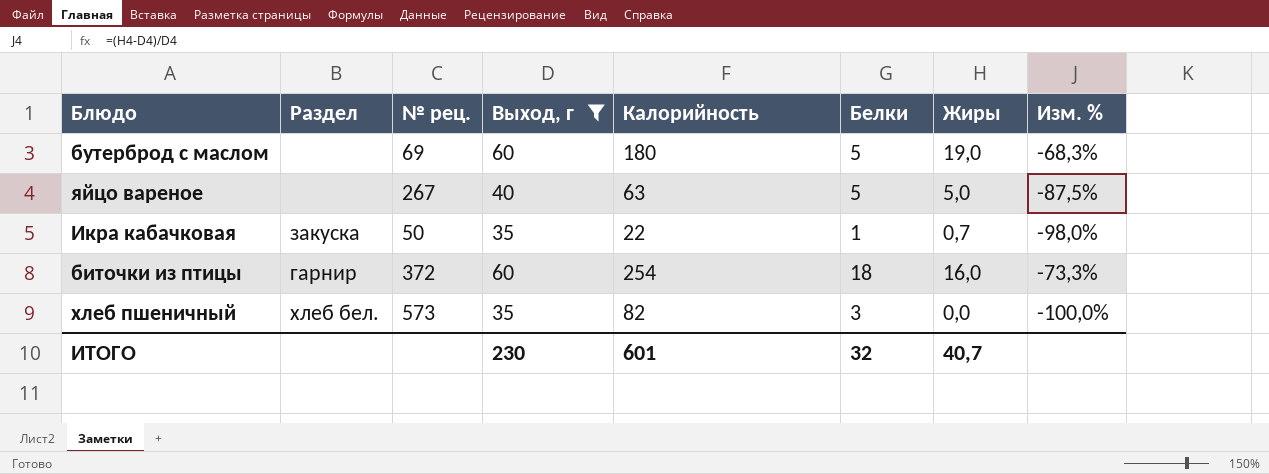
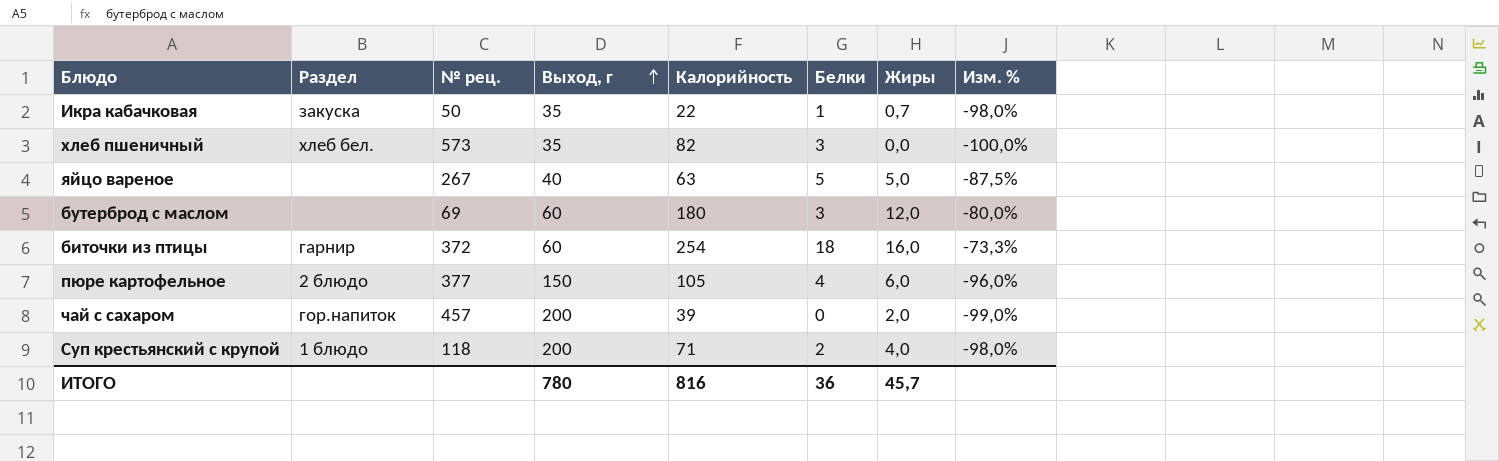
filter: Выход, г <= 60 -> none
row order: none -> Выход, г ascending
бутерброд с маслом | Белки: 5 -> 3
бутерброд с маслом | Жиры: 19,0 -> 12,0
бутерброд с маслом | Изм. %: -68,3% -> -80,0%
ИТОГО | Выход, г: 230 -> 780
ИТОГО | Калорийность: 601 -> 816
ИТОГО | Белки: 32 -> 36
ИТОГО | Жиры: 40,7 -> 45,7

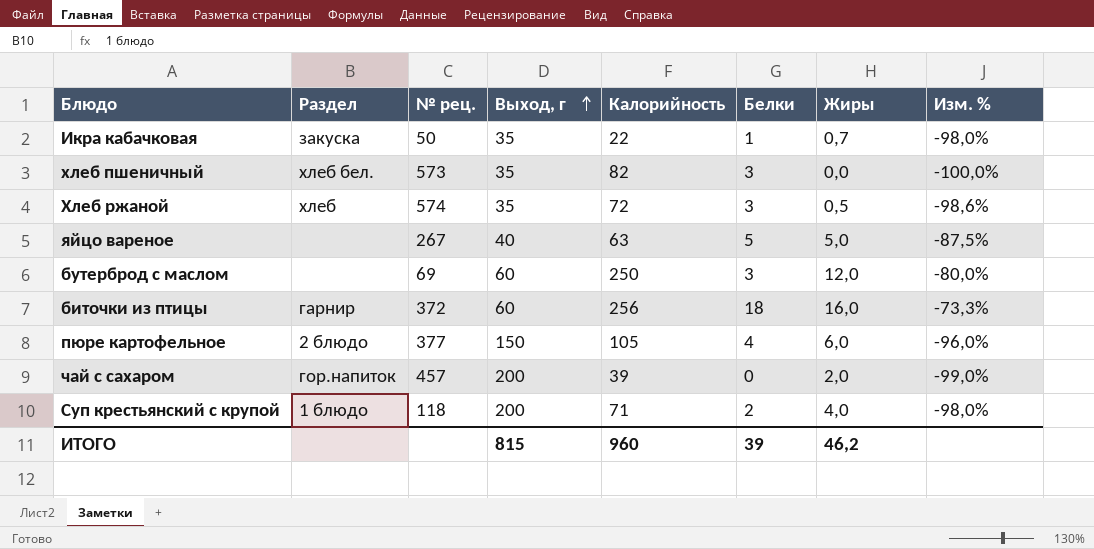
row Хлеб ржаной: none -> хлеб | 574 | 35 | 72 | 3 | 0,5 | -98,6%
бутерброд с маслом | Калорийность: 180 -> 250
биточки из птицы | Калорийность: 254 -> 256
ИТОГО | Выход, г: 780 -> 815
ИТОГО | Калорийность: 816 -> 960
ИТОГО | Белки: 36 -> 39
ИТОГО | Жиры: 45,7 -> 46,2

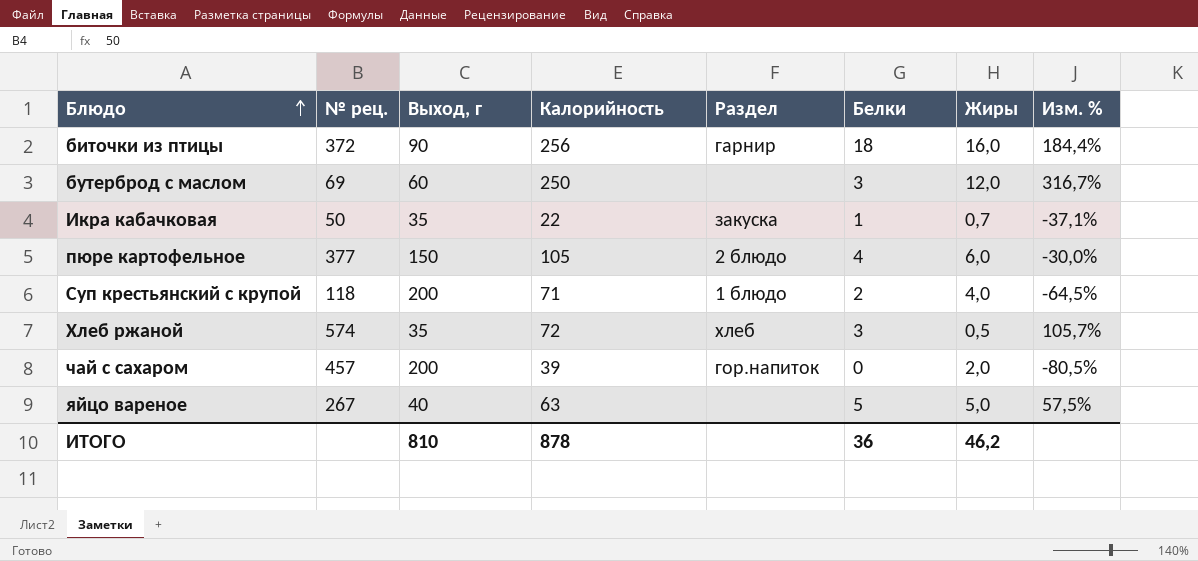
row order: Выход, г ascending -> Блюдо ascending
column Раздел | position: 2 -> 5
column Изм. % | formula: ([Жиры] - [Выход, г]) / [Выход, г] -> ([Калорийность] - [Выход, г]) / [Выход, г]
row хлеб пшеничный: хлеб бел. | 573 | 35 | 82 | 3 | 0,0 | -100,0% -> none
биточки из птицы | Выход, г: 60 -> 90
ИТОГО | Выход, г: 815 -> 810
ИТОГО | Калорийность: 960 -> 878
ИТОГО | Белки: 39 -> 36

